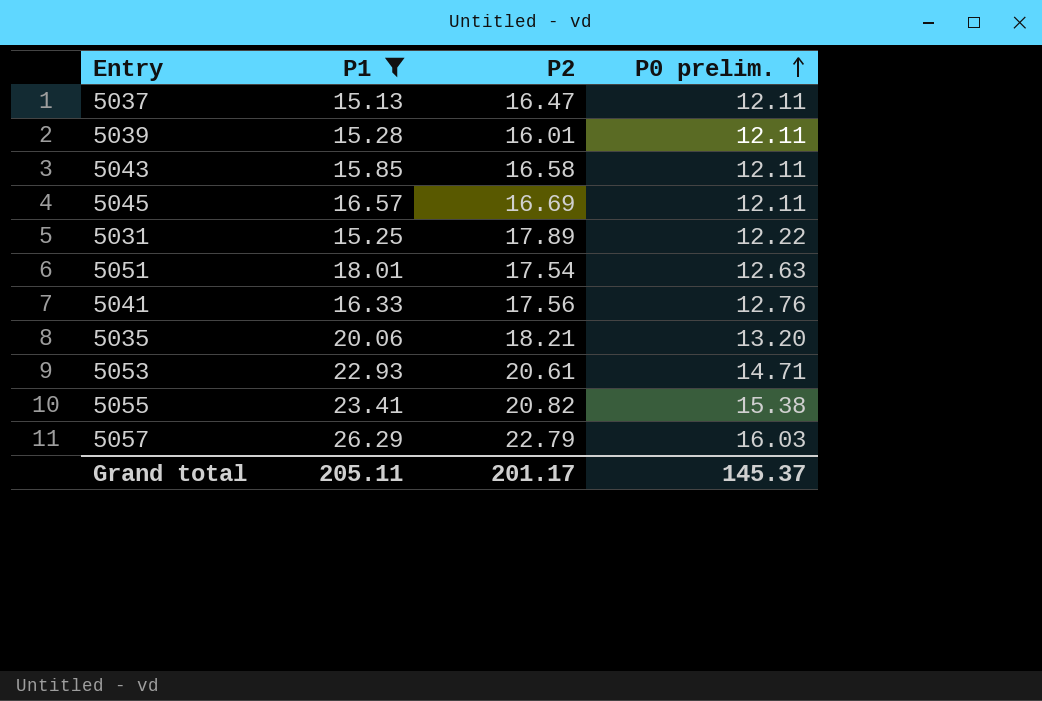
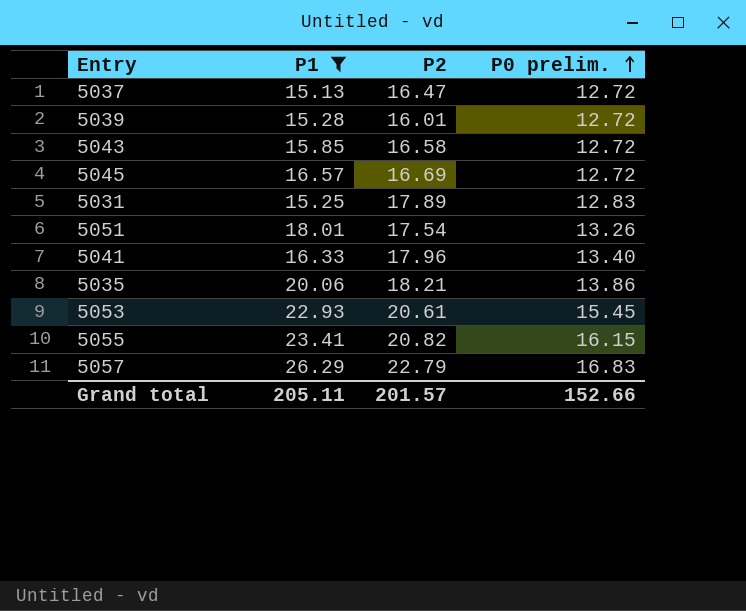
5037 | P0 prelim.: 12.11 -> 12.72
5039 | P0 prelim.: 12.11 -> 12.72
5043 | P0 prelim.: 12.11 -> 12.72
5045 | P0 prelim.: 12.11 -> 12.72
5031 | P0 prelim.: 12.22 -> 12.83
5051 | P0 prelim.: 12.63 -> 13.26
5041 | P2: 17.56 -> 17.96
5041 | P0 prelim.: 12.76 -> 13.40
5035 | P0 prelim.: 13.20 -> 13.86
5053 | P0 prelim.: 14.71 -> 15.45
5055 | P0 prelim.: 15.38 -> 16.15
5057 | P0 prelim.: 16.03 -> 16.83
Grand total | P2: 201.17 -> 201.57
Grand total | P0 prelim.: 145.37 -> 152.66

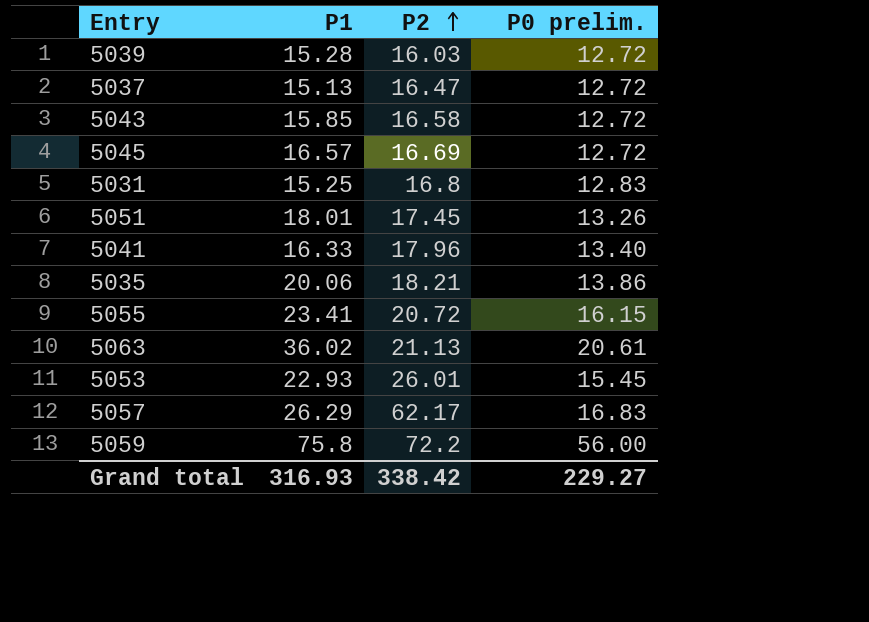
filter: P1 <= 26.29 -> none
row order: P0 prelim. ascending -> P2 ascending
5039 | P2: 16.01 -> 16.03
5031 | P2: 17.89 -> 16.8
5051 | P2: 17.54 -> 17.45
5055 | P2: 20.82 -> 20.72
5053 | P2: 20.61 -> 26.01
5057 | P2: 22.79 -> 62.17
Grand total | P1: 205.11 -> 316.93
Grand total | P2: 201.57 -> 338.42
Grand total | P0 prelim.: 152.66 -> 229.27

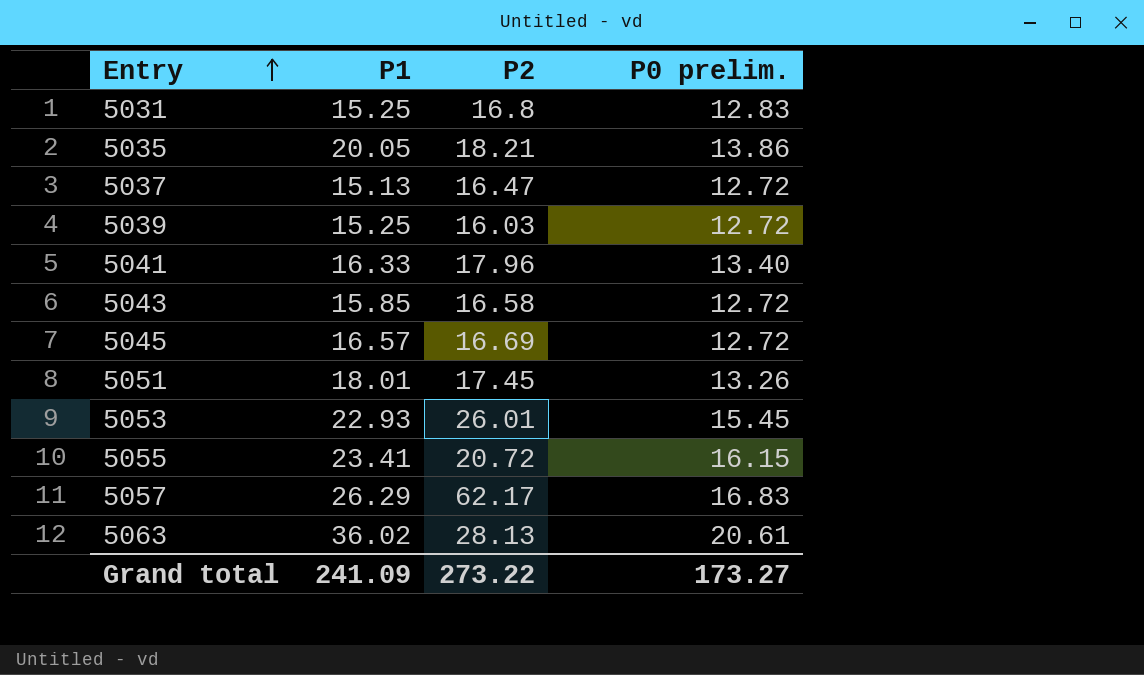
row order: P2 ascending -> Entry ascending
row 5059: 75.8 | 72.2 | 56.00 -> none
5035 | P1: 20.06 -> 20.05
5039 | P1: 15.28 -> 15.25
5063 | P2: 21.13 -> 28.13
Grand total | P1: 316.93 -> 241.09
Grand total | P2: 338.42 -> 273.22
Grand total | P0 prelim.: 229.27 -> 173.27

